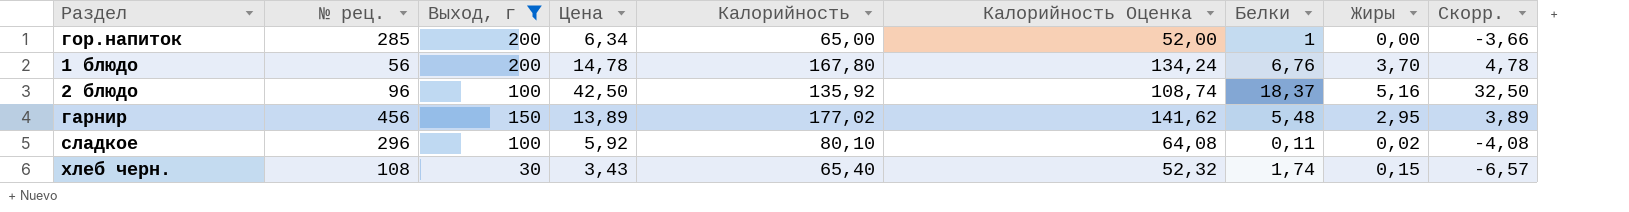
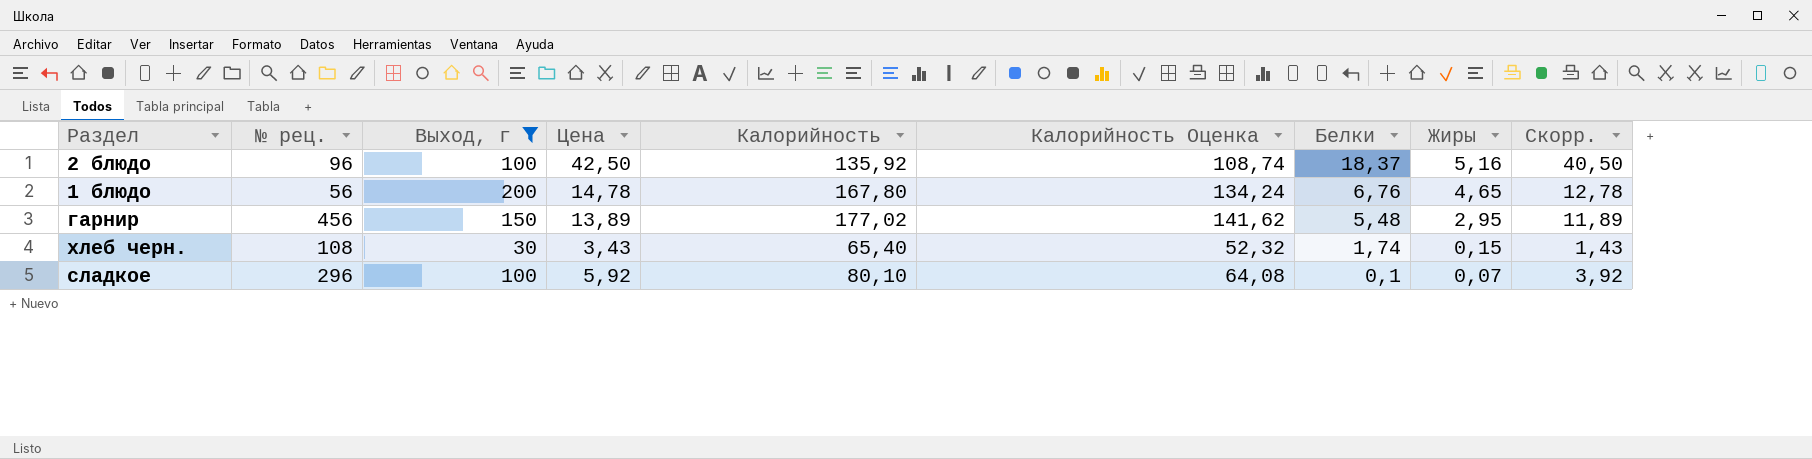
row order: none -> Белки descending
column Скорр. | formula: [Цена] - 10 -> [Цена] - 2
row гор.напиток: 285 | 200 | 6,34 | 65,00 | 52,00 | 1 | 0,00 | -3,66 -> none
1 блюдо | Жиры: 3,70 -> 4,65
сладкое | Белки: 0,11 -> 0,1
сладкое | Жиры: 0,02 -> 0,07

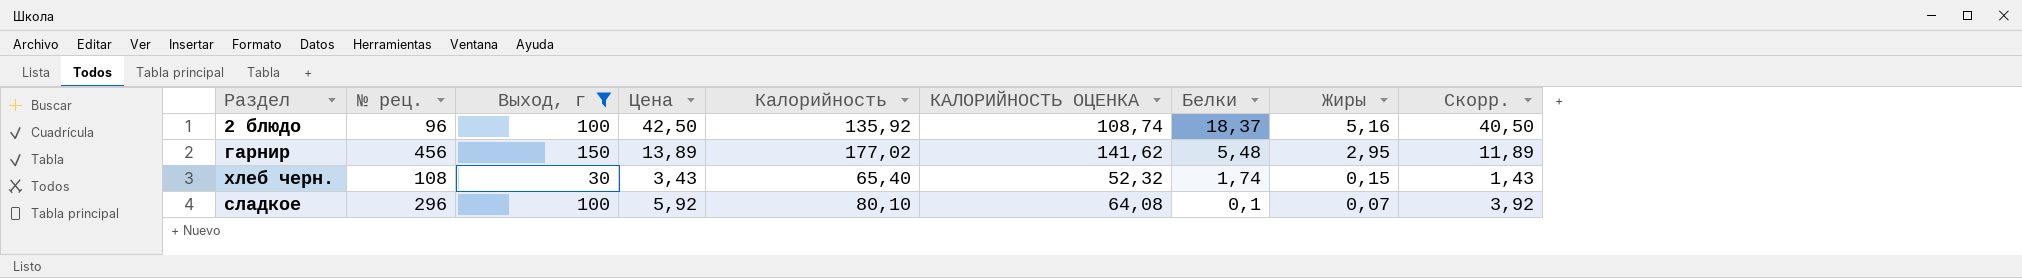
column name: Калорийность Оценка -> КАЛОРИЙНОСТЬ ОЦЕНКА
row 1 блюдо: 56 | 200 | 14,78 | 167,80 | 134,24 | 6,76 | 4,65 | 12,78 -> none

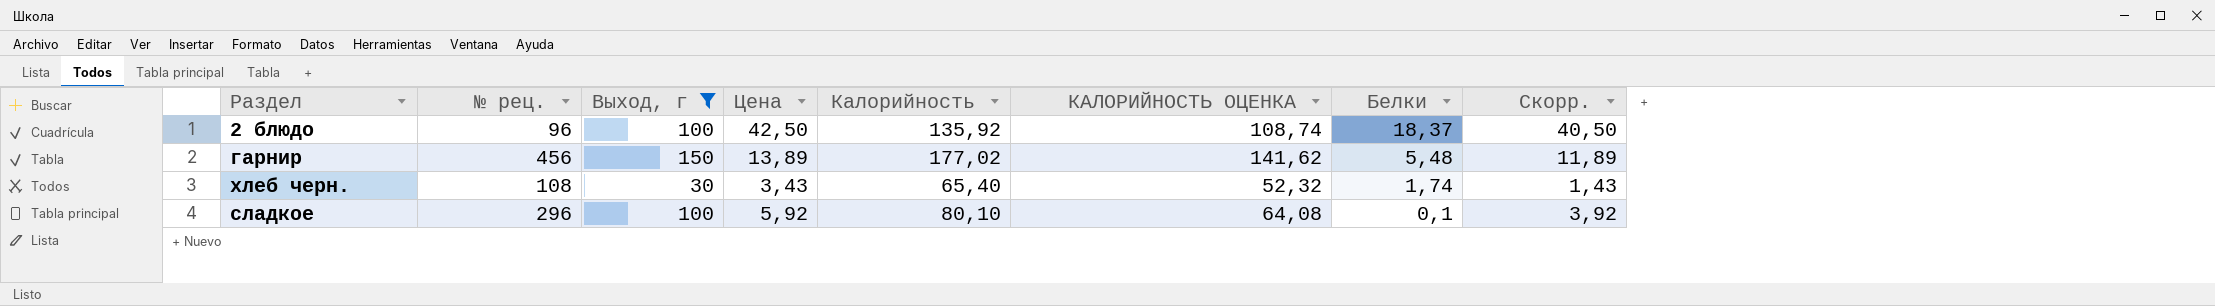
column Жиры | position: 8 -> none

